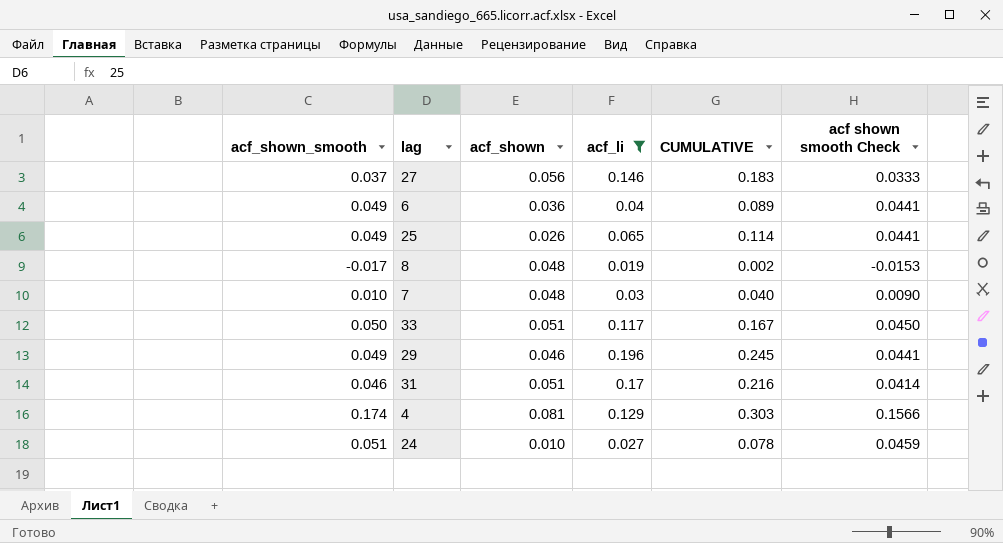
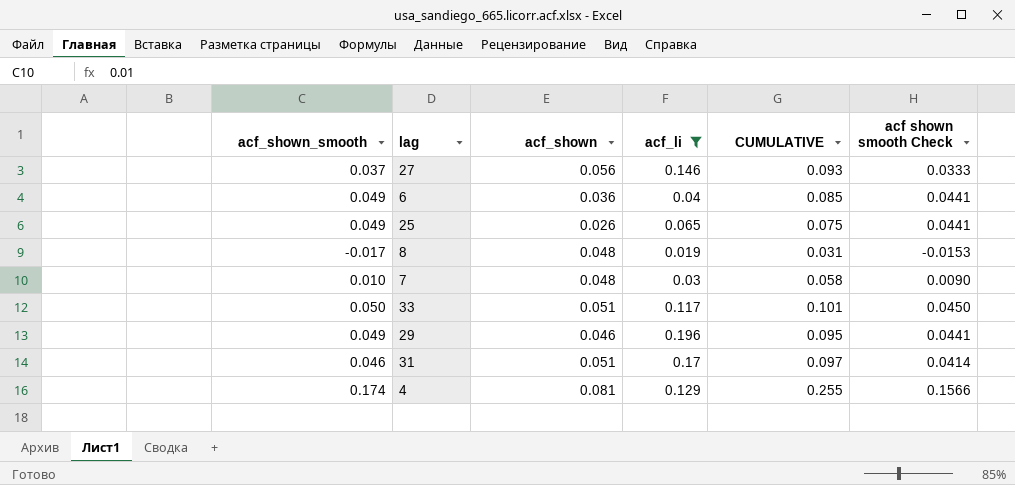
column CUMULATIVE | formula: [acf_shown_smooth] + [acf_li] -> [acf_shown_smooth] + [acf_shown]
row 24: 0.051 | 0.010 | 0.027 | 0.078 | 0.0459 -> none

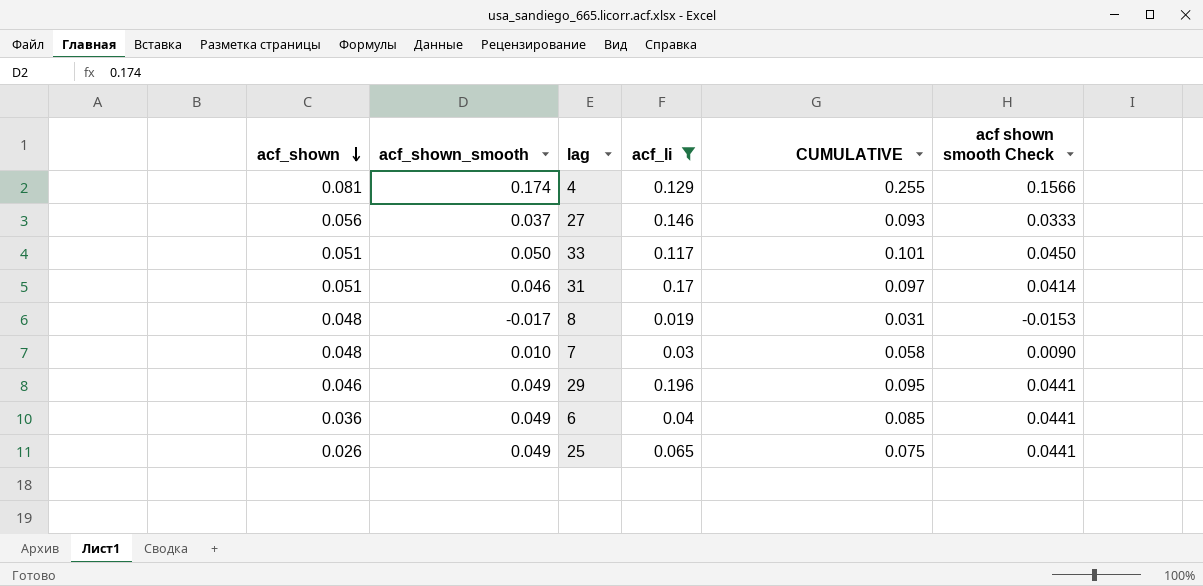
row order: none -> acf_shown descending
column acf_shown | position: 3 -> 1

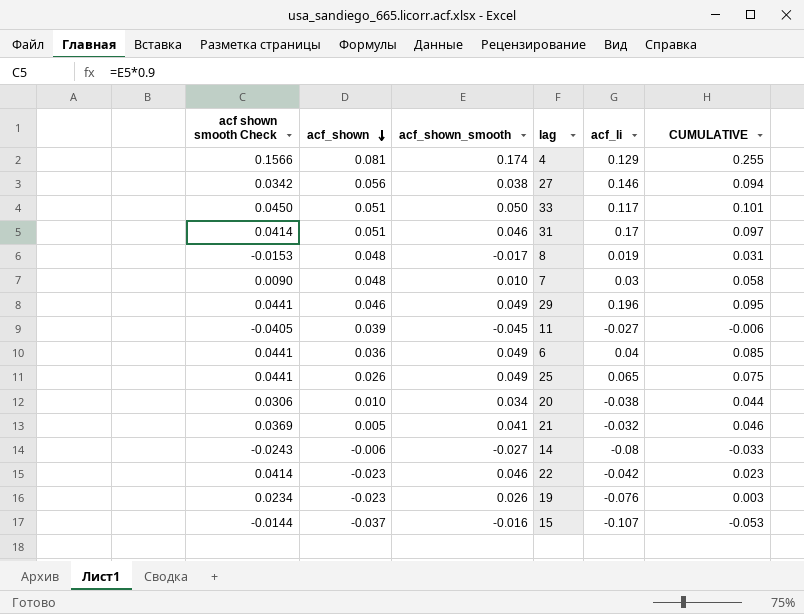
filter: acf_li >= 0.019 -> none
column acf shown smooth Check | position: 6 -> 1
27 | acf shown smooth Check: 0.0333 -> 0.0342
27 | acf_shown_smooth: 0.037 -> 0.038
27 | CUMULATIVE: 0.093 -> 0.094

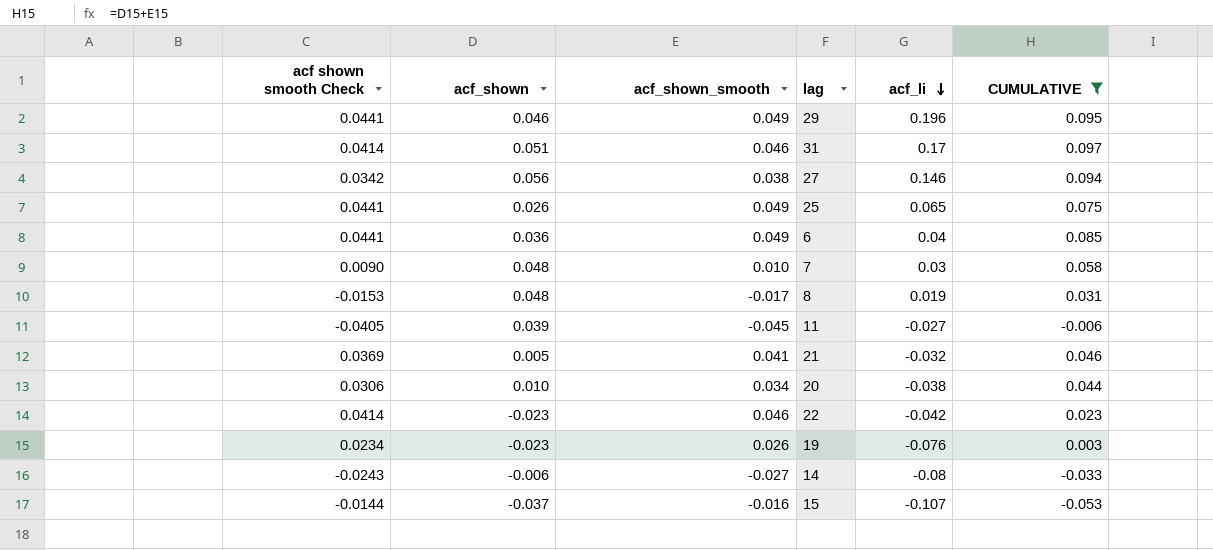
filter: none -> CUMULATIVE <= 0.097
row order: acf_shown descending -> acf_li descending

